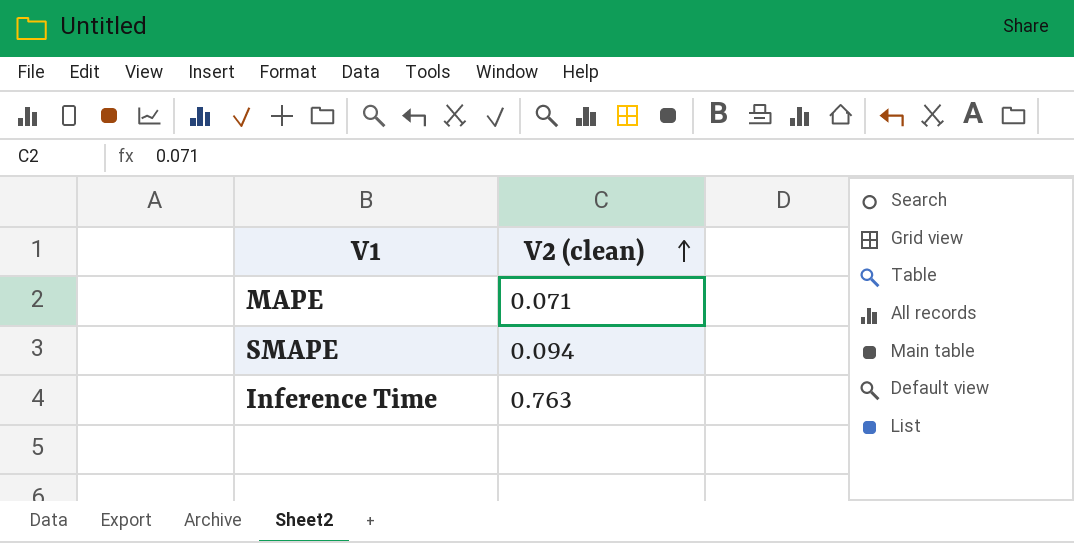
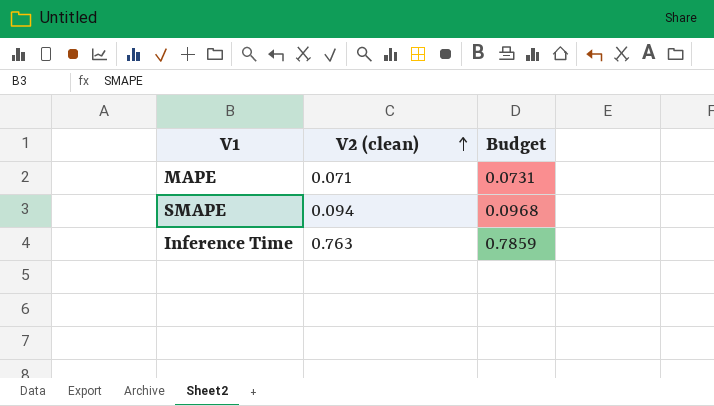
column Budget | formula: none -> [V2 (clean)] * 1.03

